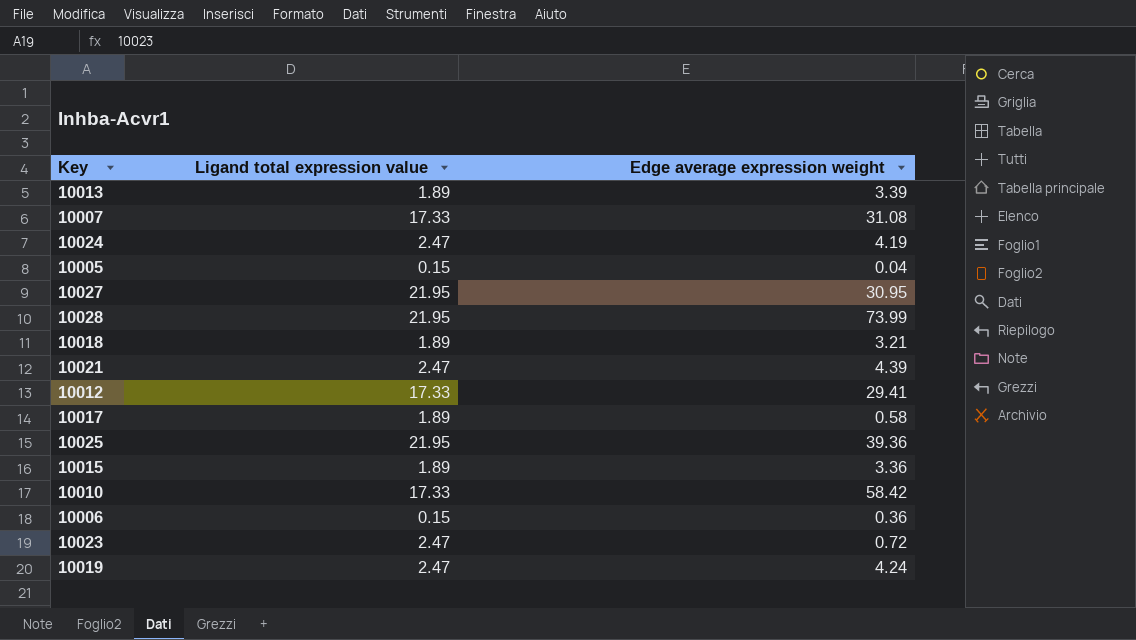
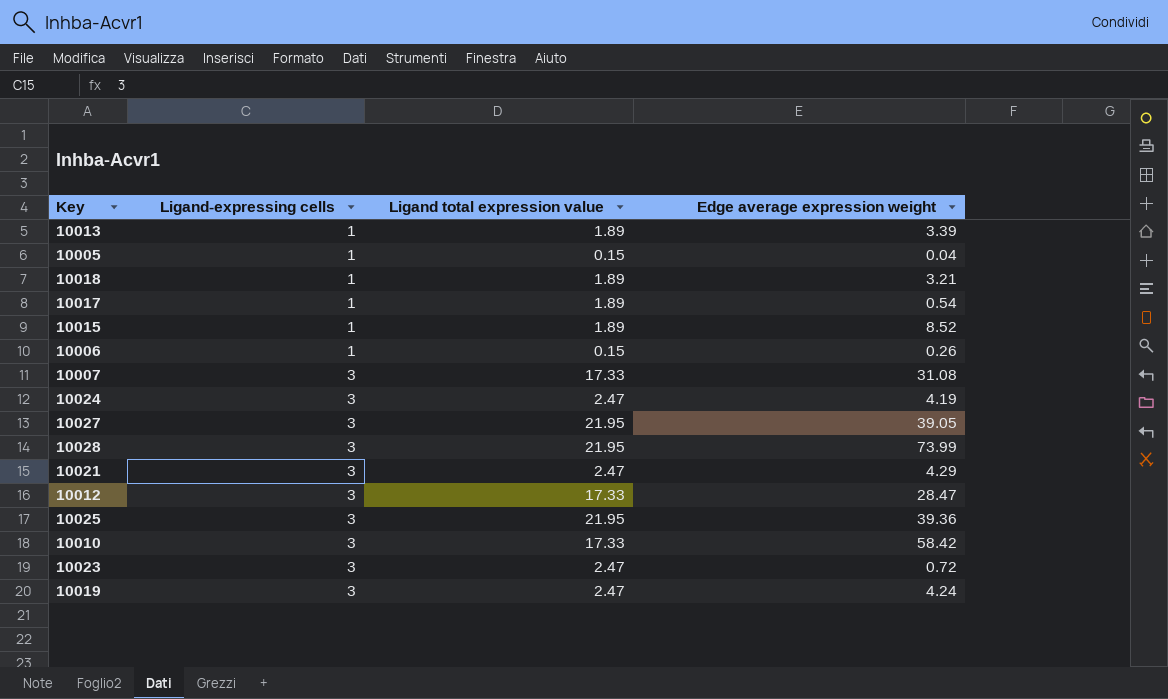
row order: none -> Ligand-expressing cells ascending
column Ligand-expressing cells | position: none -> 2
10017 | Edge average expression weight: 0.58 -> 0.54
10015 | Edge average expression weight: 3.36 -> 8.52
10006 | Edge average expression weight: 0.36 -> 0.26
10027 | Edge average expression weight: 30.95 -> 39.05
10021 | Edge average expression weight: 4.39 -> 4.29
10012 | Edge average expression weight: 29.41 -> 28.47

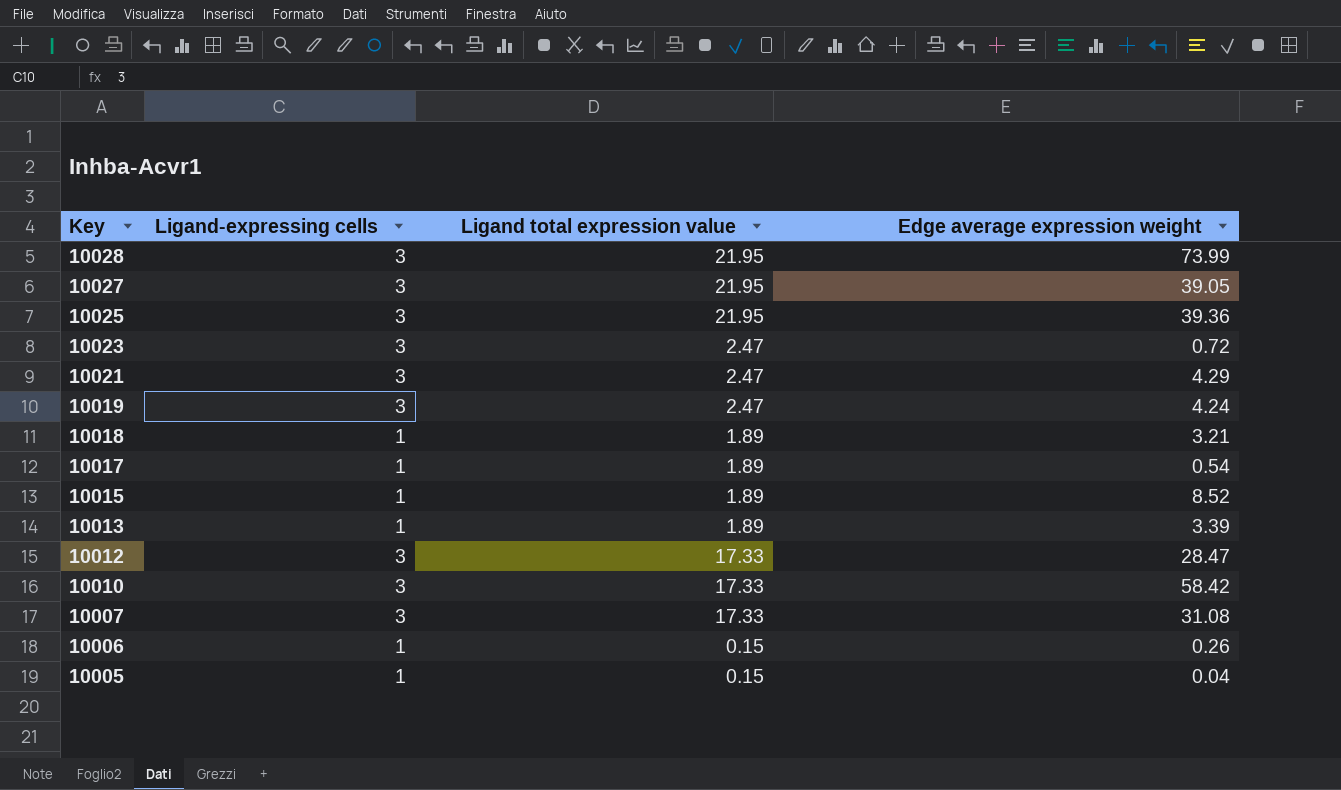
row order: Ligand-expressing cells ascending -> Key descending
row 10024: 3 | 2.47 | 4.19 -> none

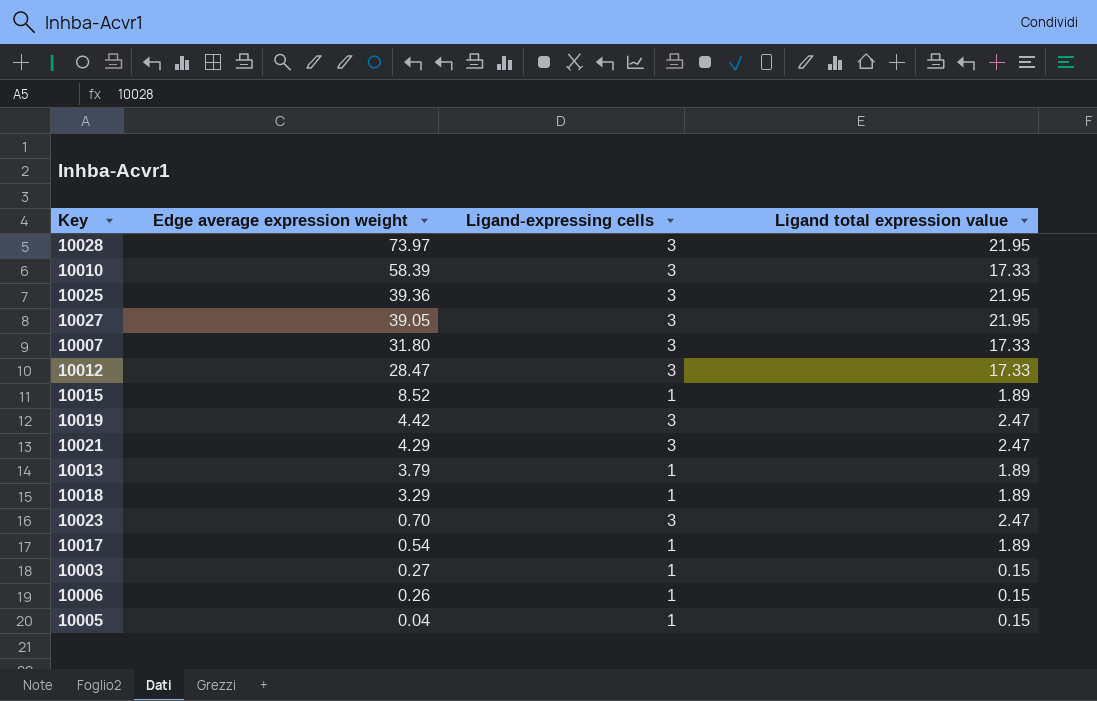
row order: Key descending -> Edge average expression weight descending
column Edge average expression weight | position: 4 -> 2
10028 | Edge average expression weight: 73.99 -> 73.97
10010 | Edge average expression weight: 58.42 -> 58.39
10007 | Edge average expression weight: 31.08 -> 31.80
10019 | Edge average expression weight: 4.24 -> 4.42
10013 | Edge average expression weight: 3.39 -> 3.79
10018 | Edge average expression weight: 3.21 -> 3.29
10023 | Edge average expression weight: 0.72 -> 0.70
row 10003: none -> 0.27 | 1 | 0.15

